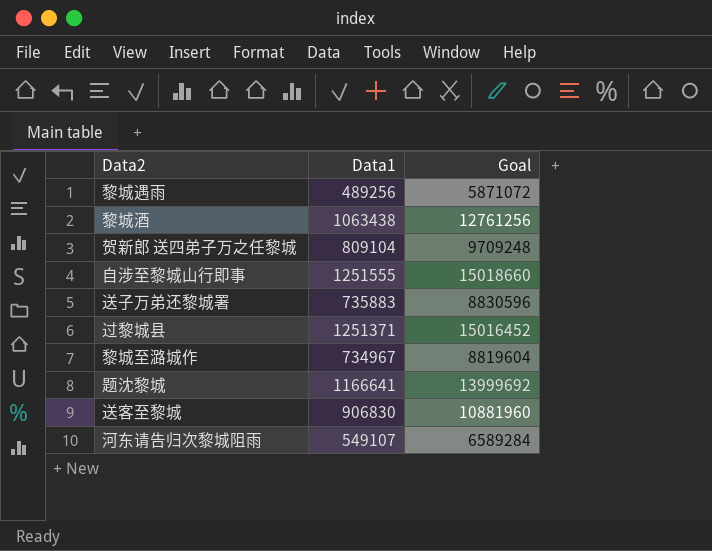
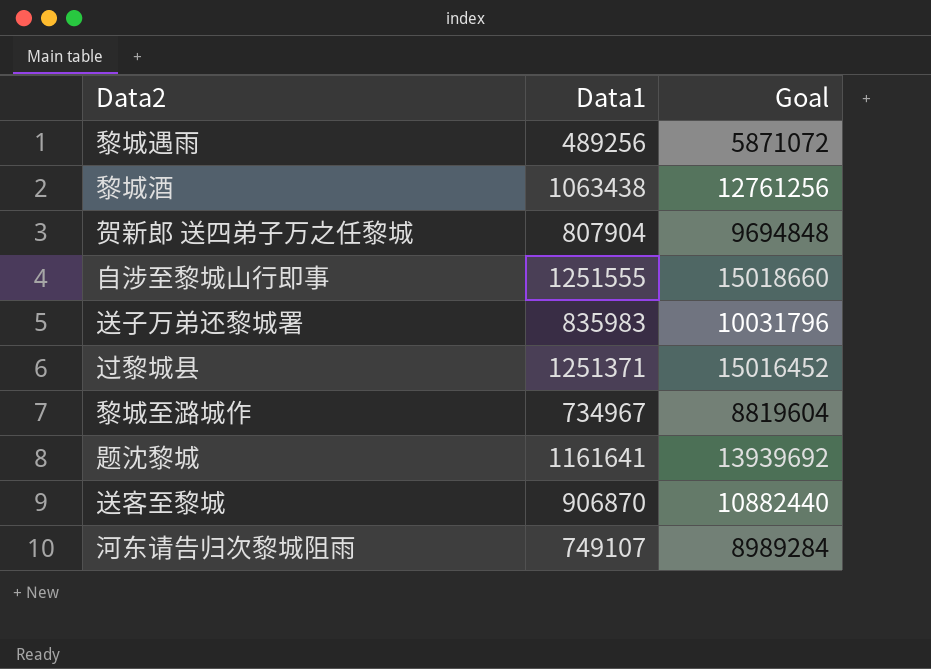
贺新郎 送四弟子万之任黎城 | Data1: 809104 -> 807904
贺新郎 送四弟子万之任黎城 | Goal: 9709248 -> 9694848
送子万弟还黎城署 | Data1: 735883 -> 835983
送子万弟还黎城署 | Goal: 8830596 -> 10031796
题沈黎城 | Data1: 1166641 -> 1161641
题沈黎城 | Goal: 13999692 -> 13939692
送客至黎城 | Data1: 906830 -> 906870
送客至黎城 | Goal: 10881960 -> 10882440
河东请告归次黎城阻雨 | Data1: 549107 -> 749107
河东请告归次黎城阻雨 | Goal: 6589284 -> 8989284

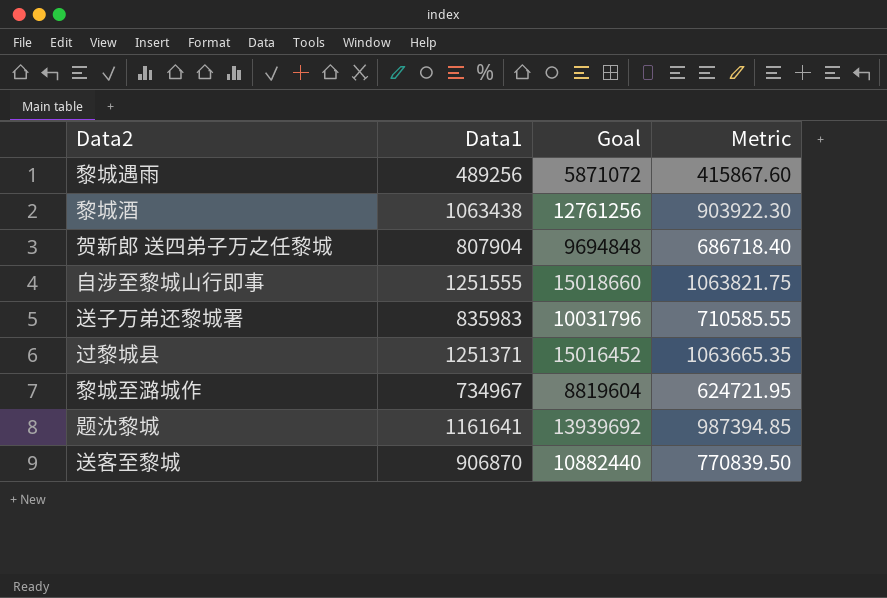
column Metric | formula: none -> [Data1] * 0.85
row 河东请告归次黎城阻雨: 749107 | 8989284 -> none

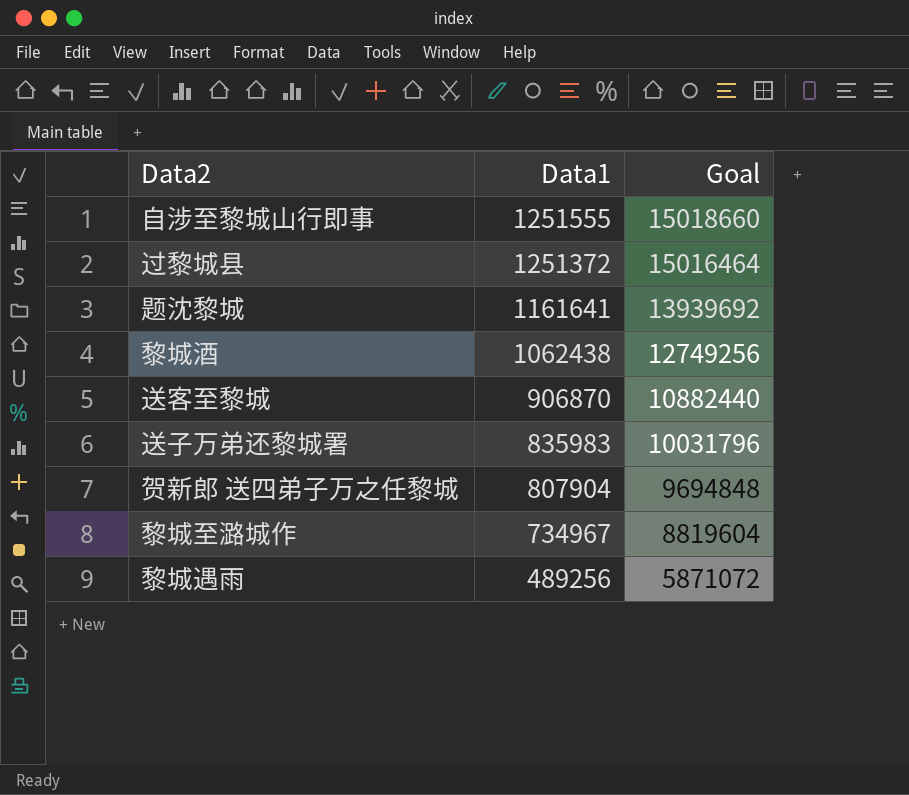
row order: none -> Data1 descending
column Metric | formula: [Data1] * 0.85 -> none
过黎城县 | Data1: 1251371 -> 1251372
过黎城县 | Goal: 15016452 -> 15016464
黎城酒 | Data1: 1063438 -> 1062438
黎城酒 | Goal: 12761256 -> 12749256

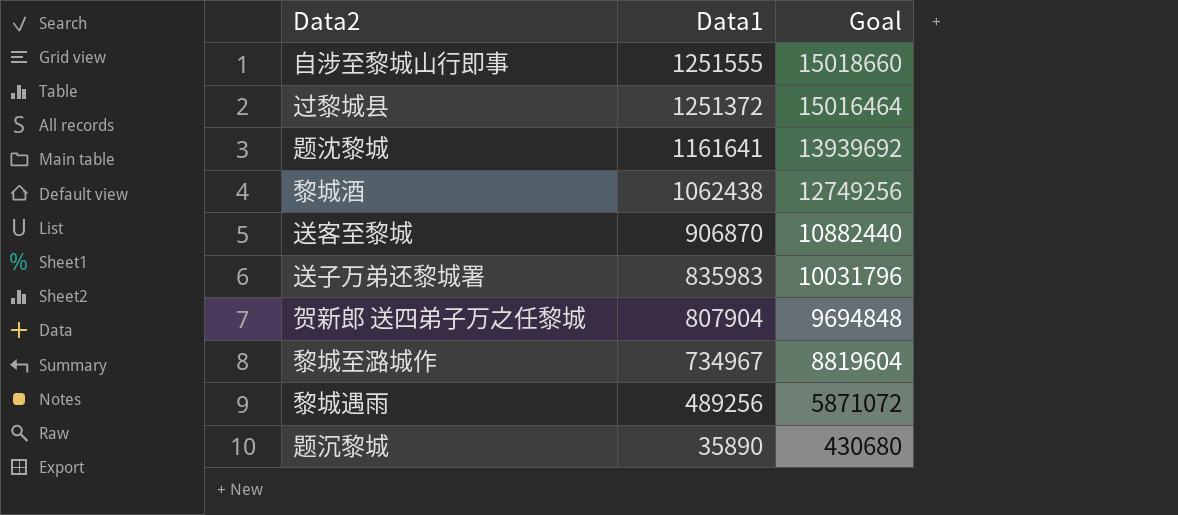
row 题沉黎城: none -> 35890 | 430680

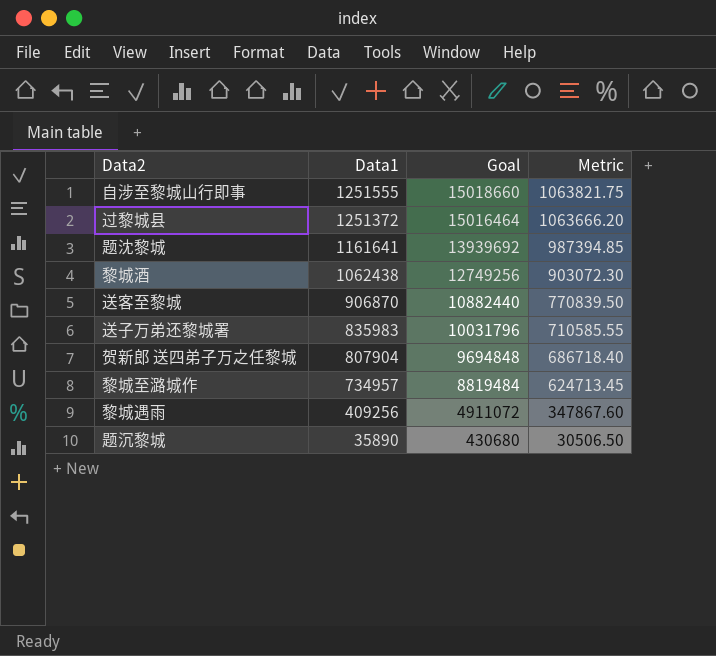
column Metric | formula: none -> [Data1] * 0.85
黎城至潞城作 | Data1: 734967 -> 734957
黎城至潞城作 | Goal: 8819604 -> 8819484
黎城遇雨 | Data1: 489256 -> 409256
黎城遇雨 | Goal: 5871072 -> 4911072

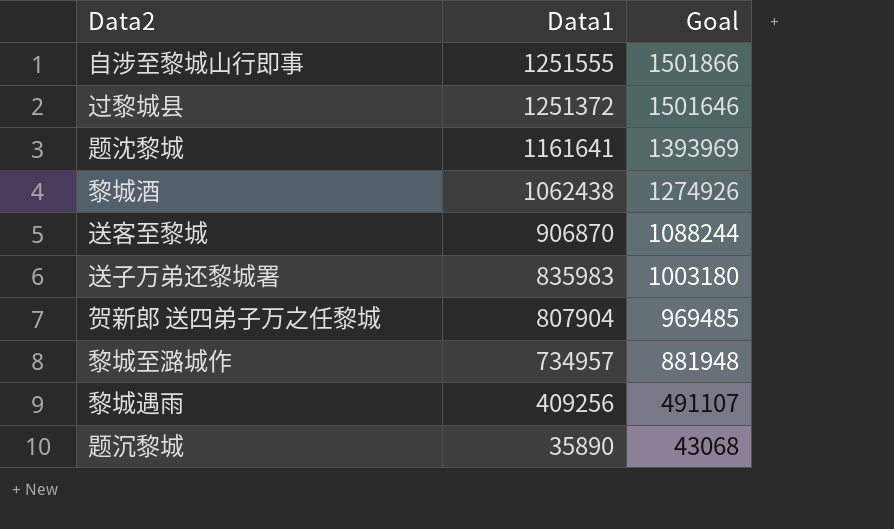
column Metric | formula: [Data1] * 0.85 -> none
column Goal | formula: [Data1] * 12 -> [Data1] * 1.2

